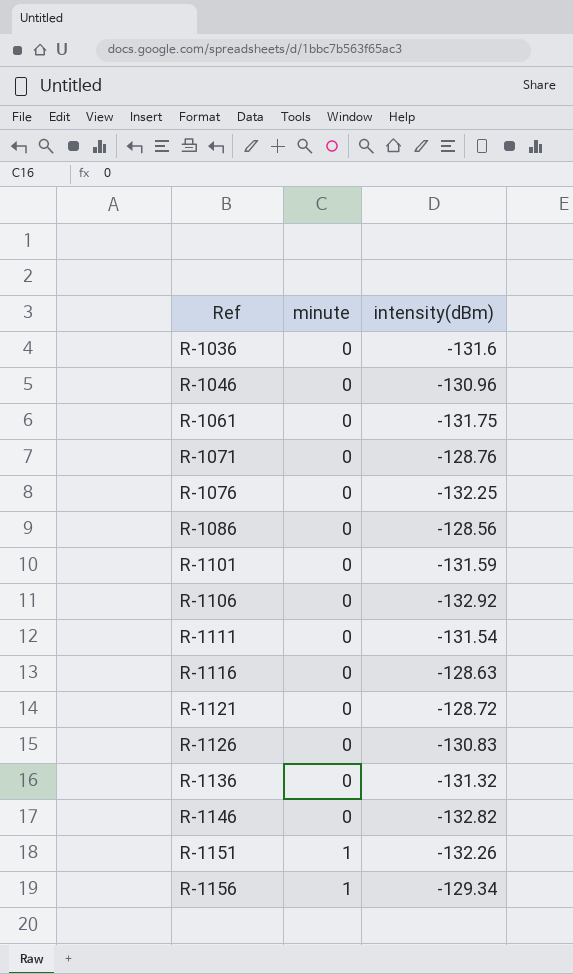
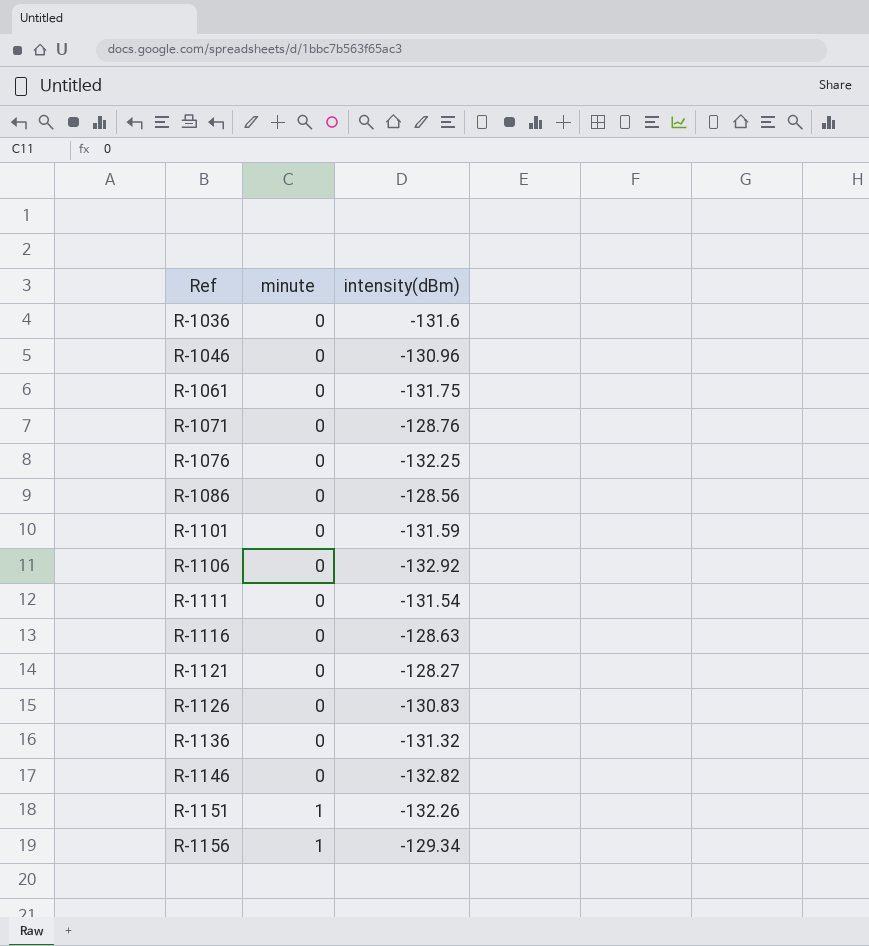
R-1121 | intensity(dBm): -128.72 -> -128.27

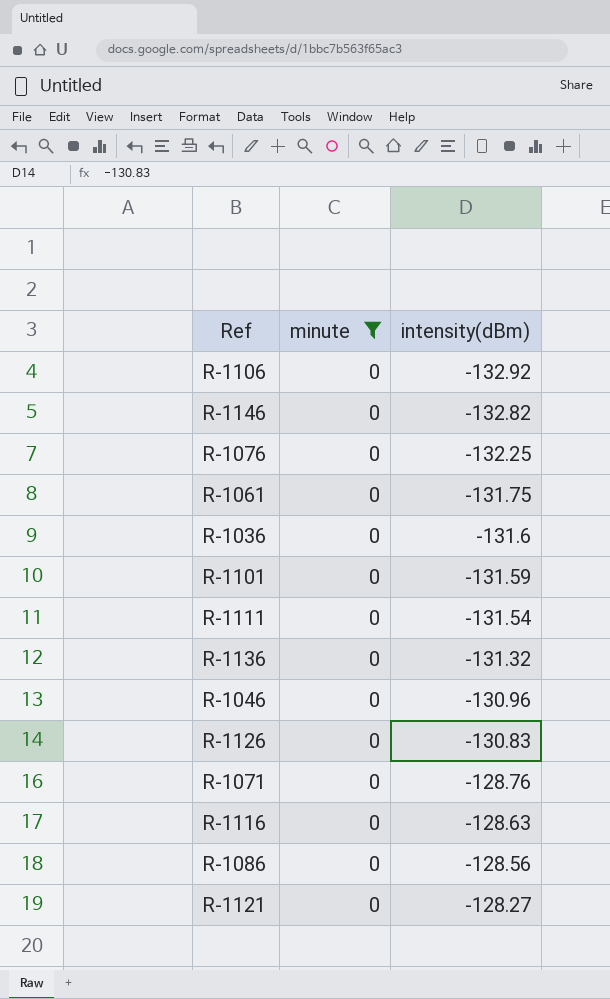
filter: none -> minute = 0
row order: Ref ascending -> intensity(dBm) ascending

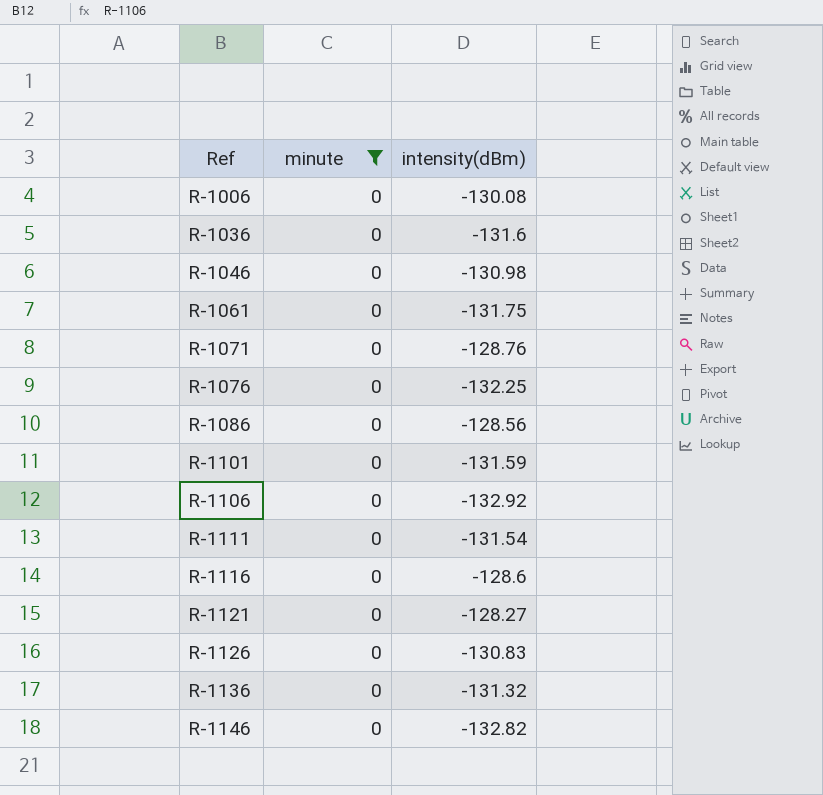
row order: intensity(dBm) ascending -> Ref ascending
row R-1006: none -> 0 | -130.08
R-1046 | intensity(dBm): -130.96 -> -130.98
R-1116 | intensity(dBm): -128.63 -> -128.6

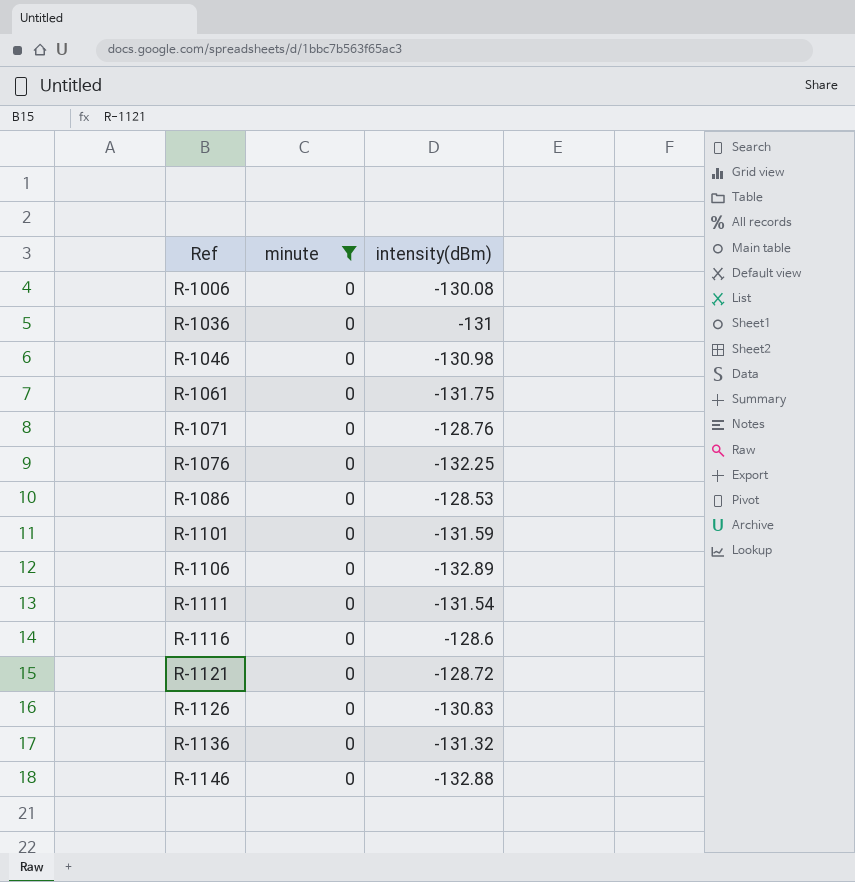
R-1036 | intensity(dBm): -131.6 -> -131
R-1086 | intensity(dBm): -128.56 -> -128.53
R-1106 | intensity(dBm): -132.92 -> -132.89
R-1121 | intensity(dBm): -128.27 -> -128.72
R-1146 | intensity(dBm): -132.82 -> -132.88

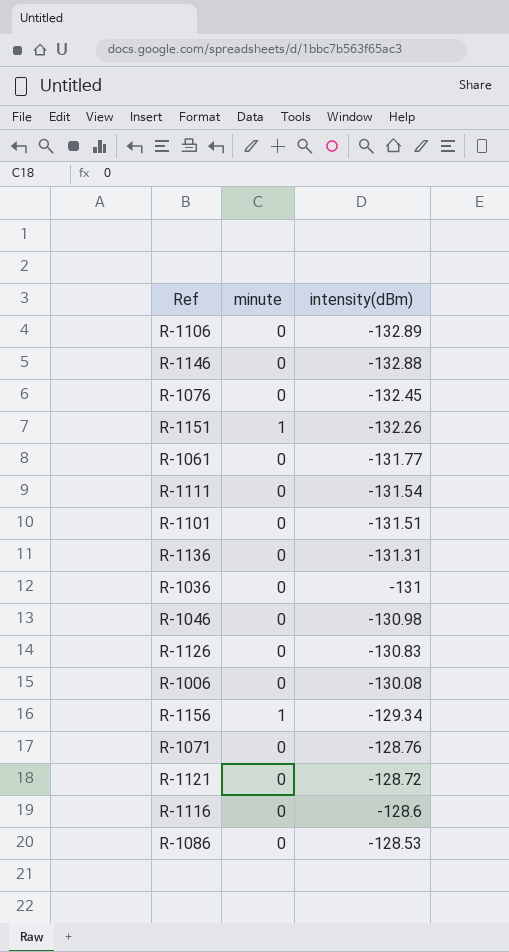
filter: minute = 0 -> none
row order: Ref ascending -> intensity(dBm) ascending
R-1076 | intensity(dBm): -132.25 -> -132.45
R-1061 | intensity(dBm): -131.75 -> -131.77
R-1101 | intensity(dBm): -131.59 -> -131.51
R-1136 | intensity(dBm): -131.32 -> -131.31

